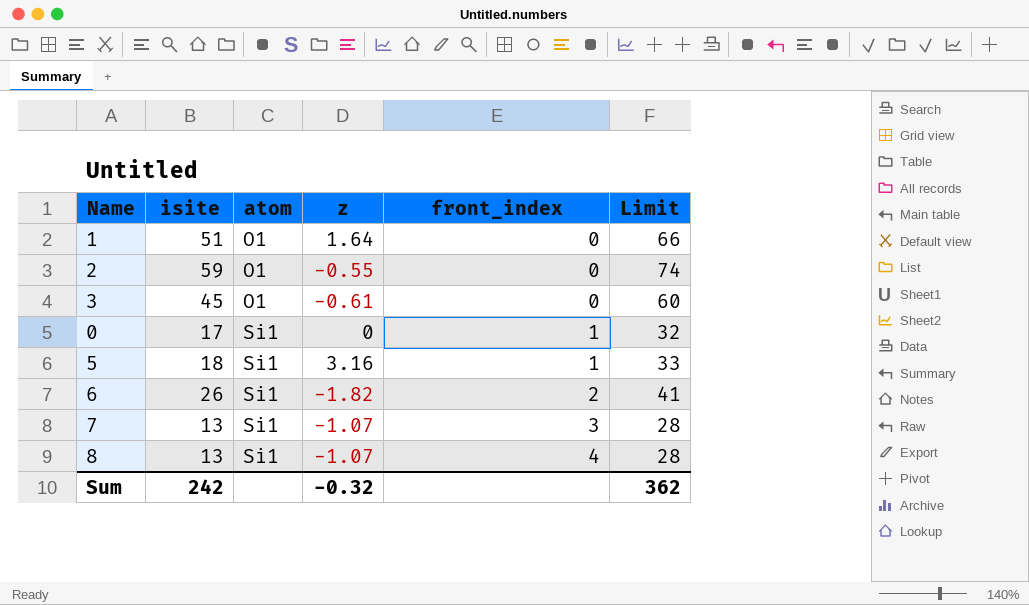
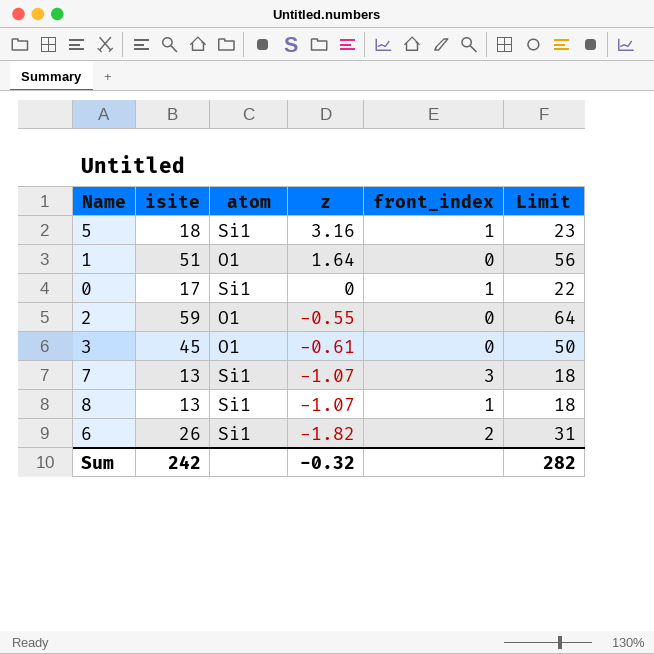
row order: atom ascending -> z descending
column Limit | formula: [isite] + 15 -> [isite] + 5
8 | front_index: 4 -> 1
Sum | Limit: 362 -> 282

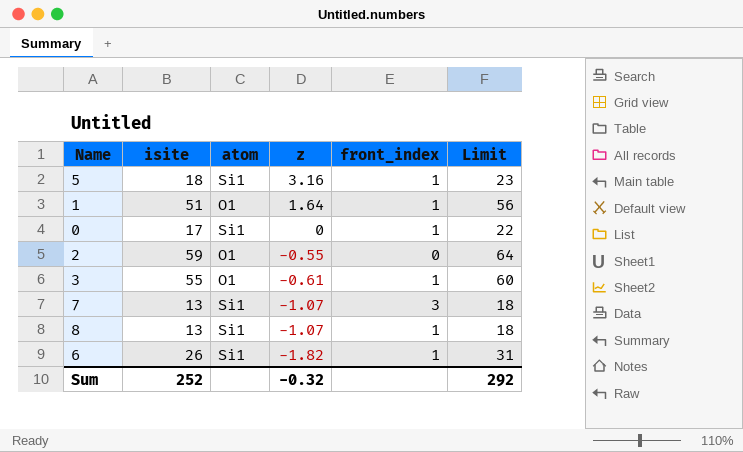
1 | front_index: 0 -> 1
3 | isite: 45 -> 55
3 | front_index: 0 -> 1
3 | Limit: 50 -> 60
6 | front_index: 2 -> 1
Sum | isite: 242 -> 252
Sum | Limit: 282 -> 292

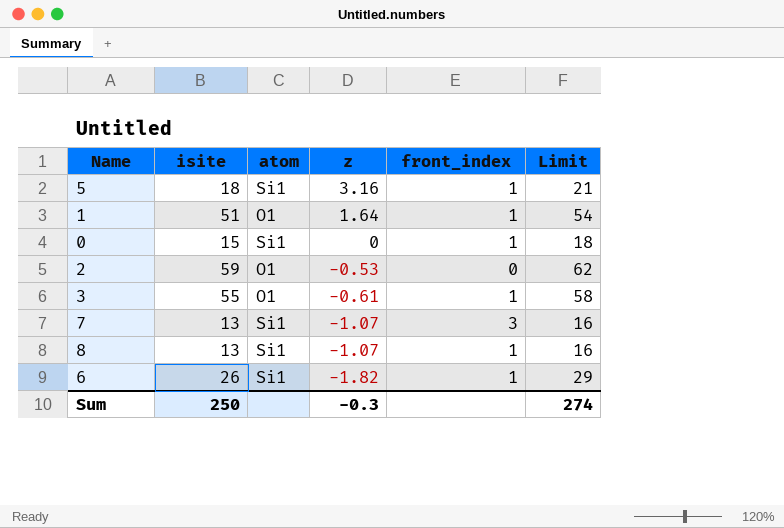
column Limit | formula: [isite] + 5 -> [isite] + 3
0 | isite: 17 -> 15
2 | z: -0.55 -> -0.53
Sum | isite: 252 -> 250
Sum | z: -0.32 -> -0.3
Sum | Limit: 292 -> 274

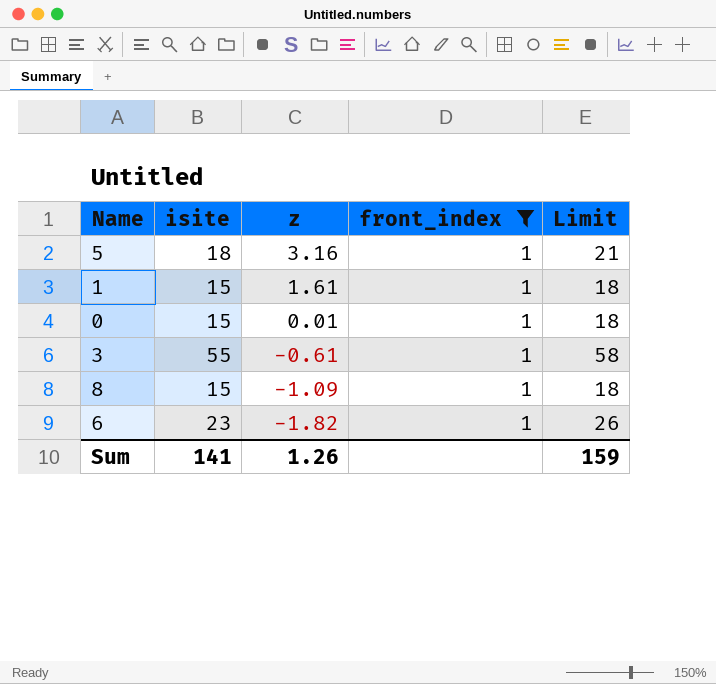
filter: none -> front_index = 1
column atom | position: 3 -> none
1 | isite: 51 -> 15
1 | z: 1.64 -> 1.61
1 | Limit: 54 -> 18
0 | z: 0 -> 0.01
8 | isite: 13 -> 15
8 | z: -1.07 -> -1.09
8 | Limit: 16 -> 18
6 | isite: 26 -> 23
6 | Limit: 29 -> 26
Sum | isite: 250 -> 141
Sum | z: -0.3 -> 1.26
Sum | Limit: 274 -> 159

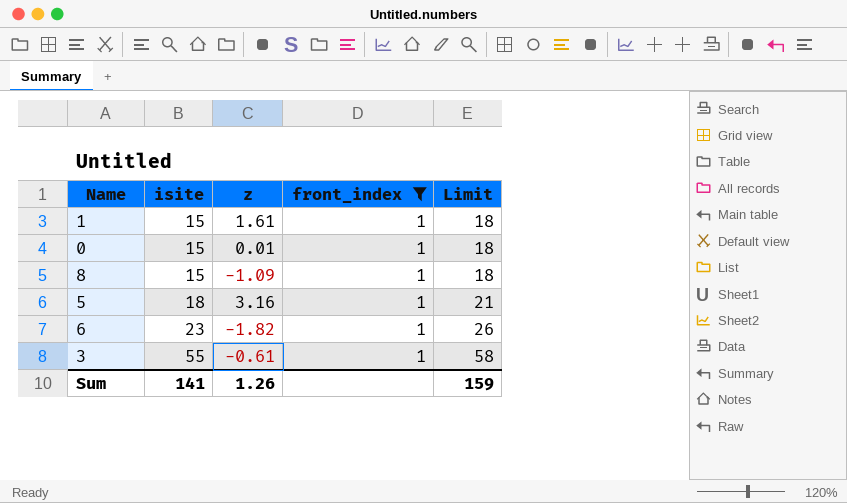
row order: z descending -> isite ascending

